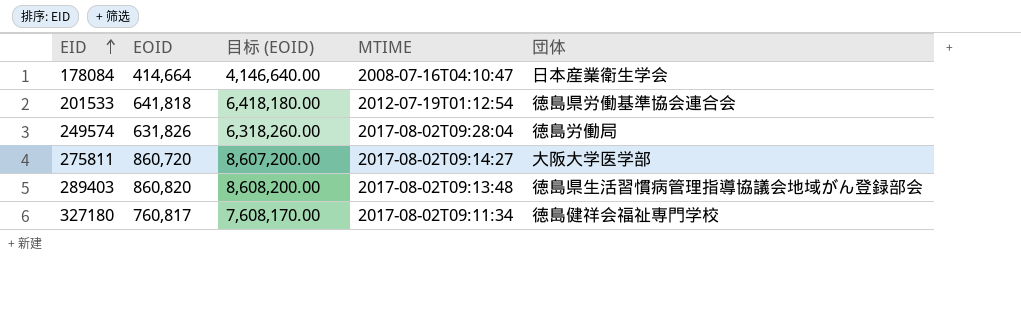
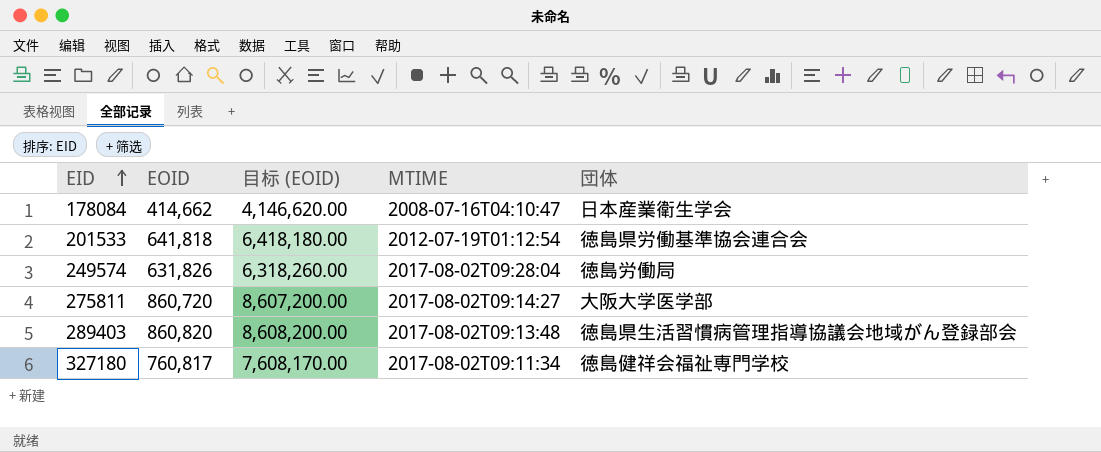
178084 | EOID: 414,664 -> 414,662
178084 | 目标 (EOID): 4,146,640.00 -> 4,146,620.00

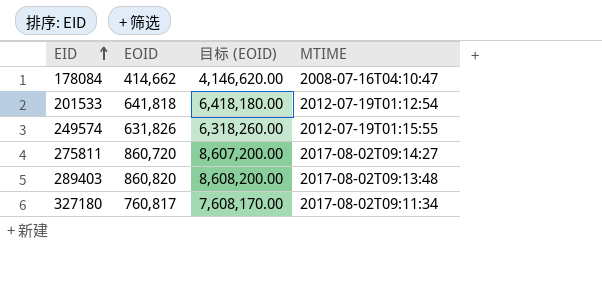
column 団体 | position: 5 -> none
249574 | MTIME: 2017-08-02T09:28:04 -> 2012-07-19T01:15:55

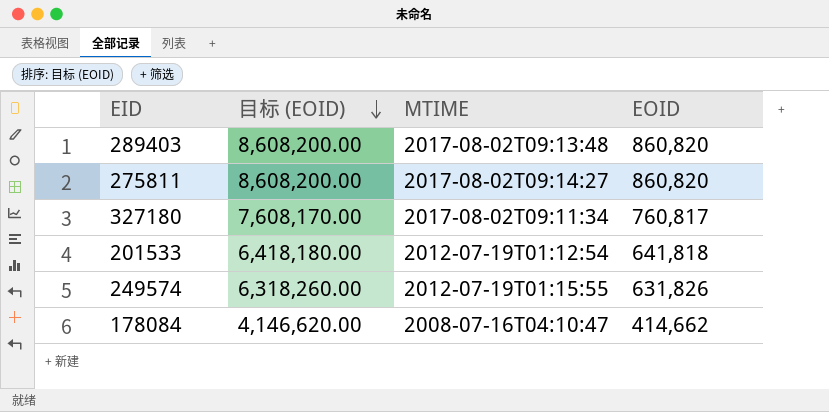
row order: EID ascending -> 目标 (EOID) descending
column EOID | position: 2 -> 4
275811 | 目标 (EOID): 8,607,200.00 -> 8,608,200.00
275811 | EOID: 860,720 -> 860,820

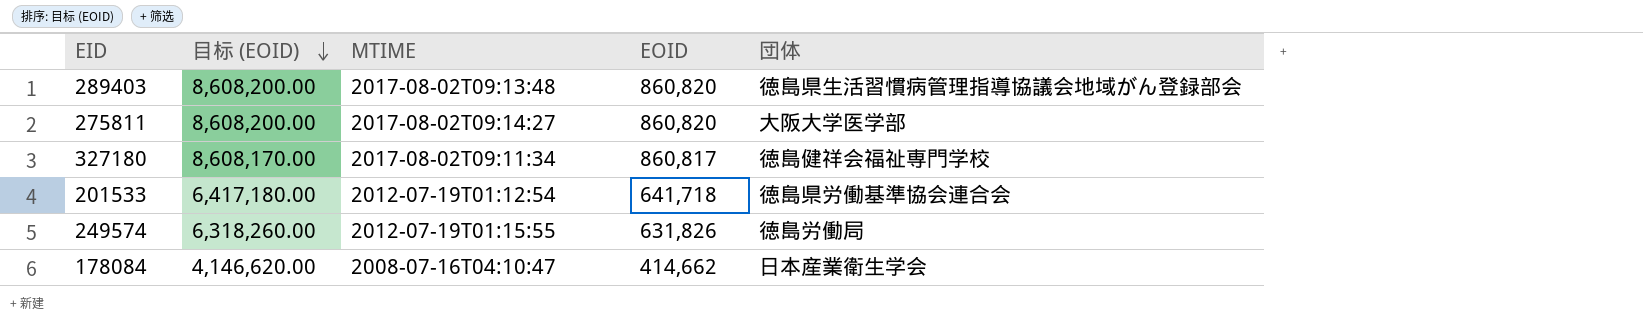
column 団体 | position: none -> 5
327180 | 目标 (EOID): 7,608,170.00 -> 8,608,170.00
327180 | EOID: 760,817 -> 860,817
201533 | 目标 (EOID): 6,418,180.00 -> 6,417,180.00
201533 | EOID: 641,818 -> 641,718

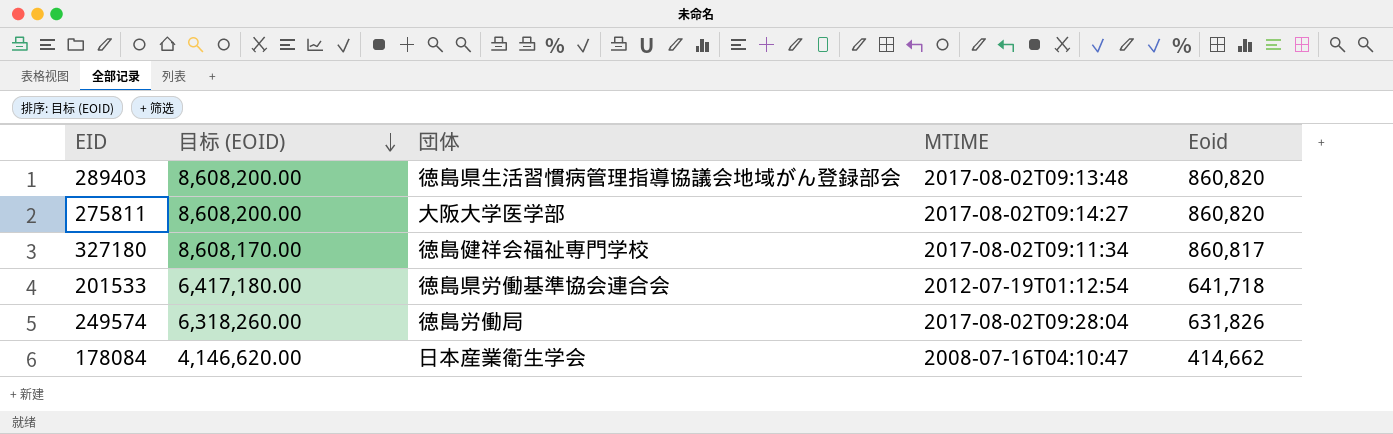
column 団体 | position: 5 -> 3
column name: EOID -> Eoid
249574 | MTIME: 2012-07-19T01:15:55 -> 2017-08-02T09:28:04

